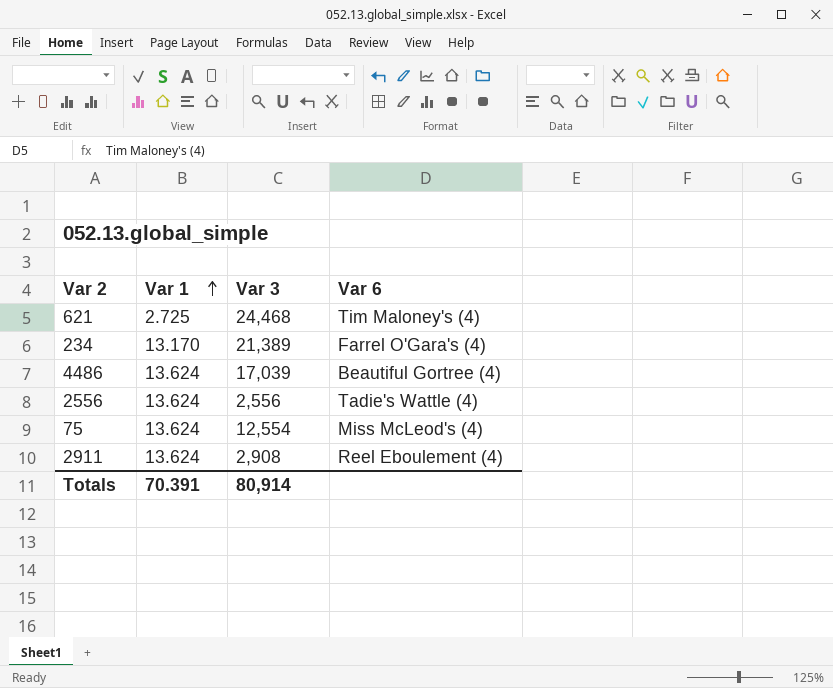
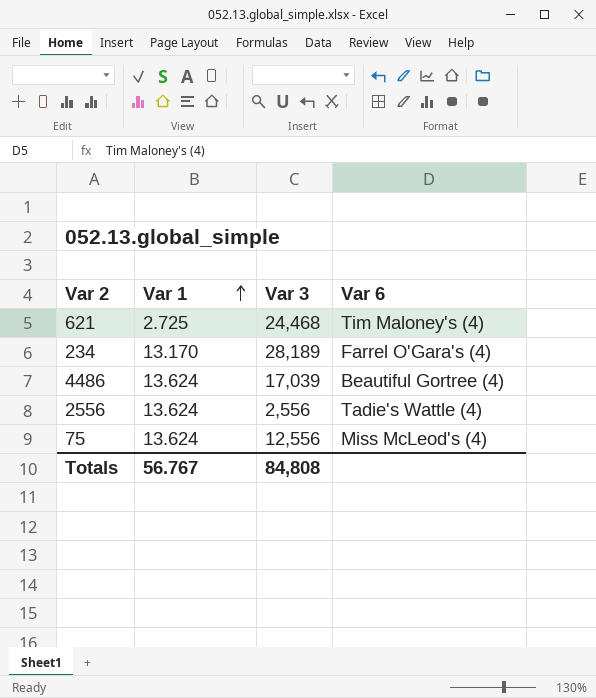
row 2911: 13.624 | 2,908 | Reel Eboulement (4) -> none
234 | Var 3: 21,389 -> 28,189
75 | Var 3: 12,554 -> 12,556
Totals | Var 1: 70.391 -> 56.767
Totals | Var 3: 80,914 -> 84,808

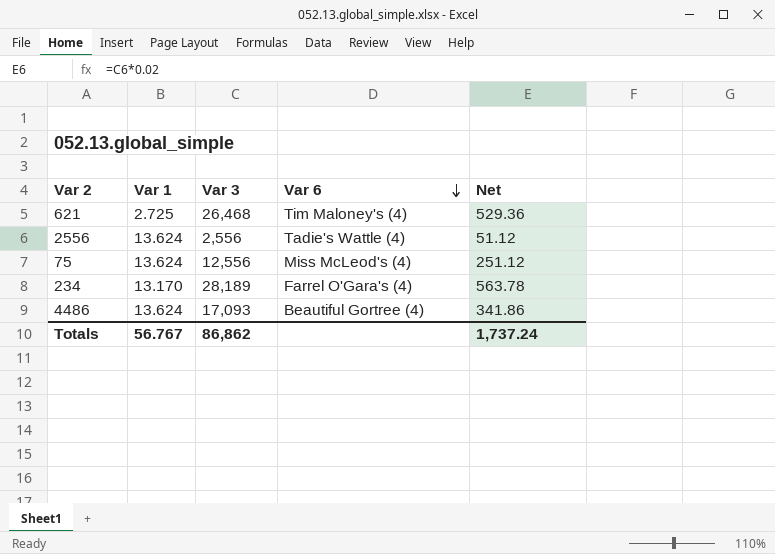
row order: Var 1 ascending -> Var 6 descending
column Net | formula: none -> [Var 3] * 0.02
621 | Var 3: 24,468 -> 26,468
4486 | Var 3: 17,039 -> 17,093
Totals | Var 3: 84,808 -> 86,862

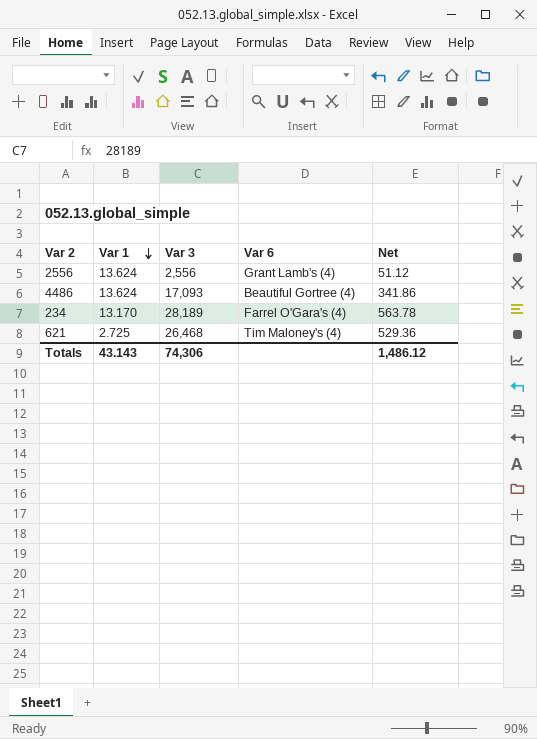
row order: Var 6 descending -> Var 1 descending
row 75: 13.624 | 12,556 | Miss McLeod's (4) | 251.12 -> none
2556 | Var 6: Tadie's Wattle (4) -> Grant Lamb's (4)
Totals | Var 1: 56.767 -> 43.143
Totals | Var 3: 86,862 -> 74,306
Totals | Net: 1,737.24 -> 1,486.12

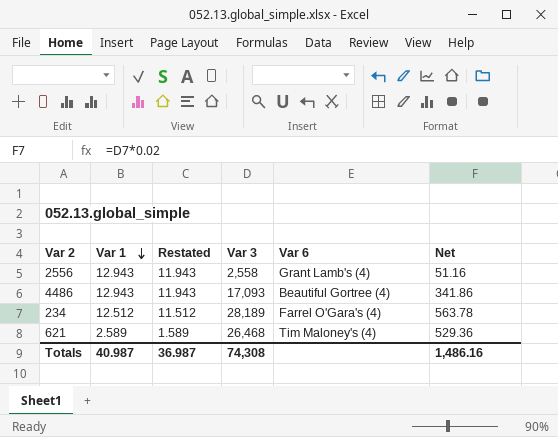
column Restated | formula: none -> [Var 1] - 1
2556 | Var 1: 13.624 -> 12.943
2556 | Var 3: 2,556 -> 2,558
2556 | Net: 51.12 -> 51.16
4486 | Var 1: 13.624 -> 12.943
234 | Var 1: 13.170 -> 12.512
621 | Var 1: 2.725 -> 2.589
Totals | Var 1: 43.143 -> 40.987
Totals | Var 3: 74,306 -> 74,308
Totals | Net: 1,486.12 -> 1,486.16

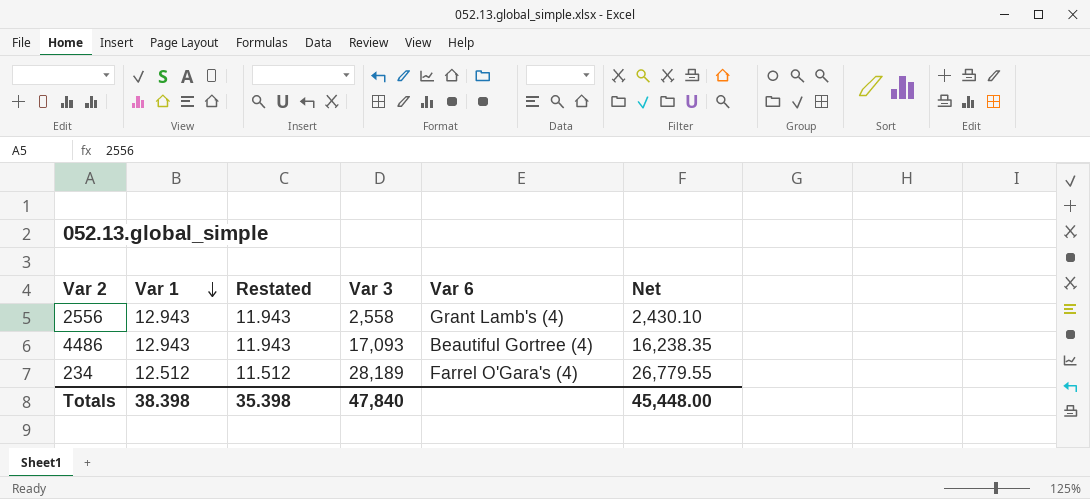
column Net | formula: [Var 3] * 0.02 -> [Var 3] * 0.95
row 621: 2.589 | 1.589 | 26,468 | Tim Maloney's (4) | 529.36 -> none
Totals | Var 1: 40.987 -> 38.398
Totals | Restated: 36.987 -> 35.398
Totals | Var 3: 74,308 -> 47,840
Totals | Net: 1,486.16 -> 45,448.00

